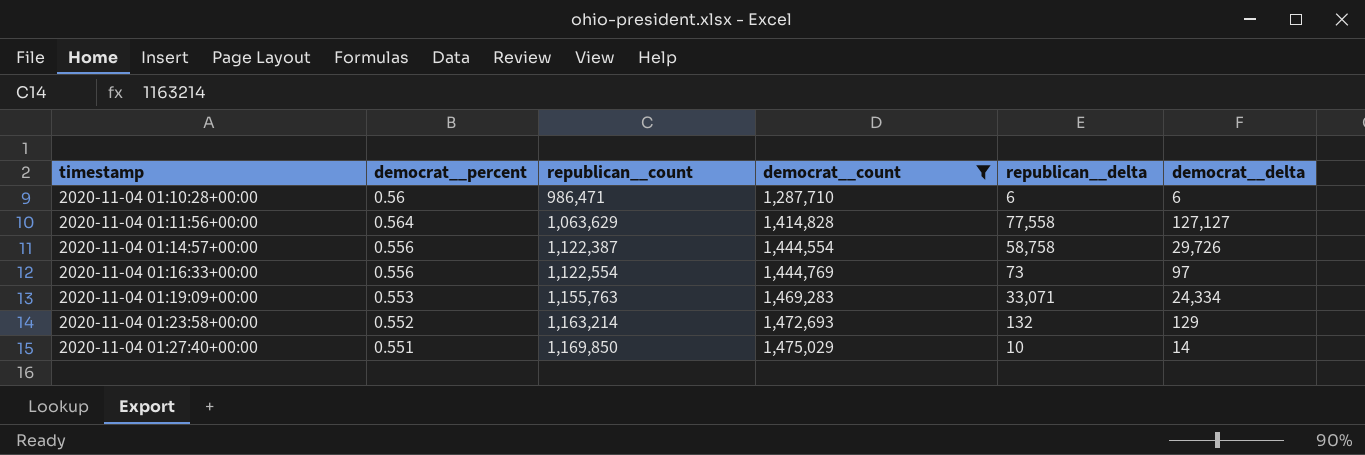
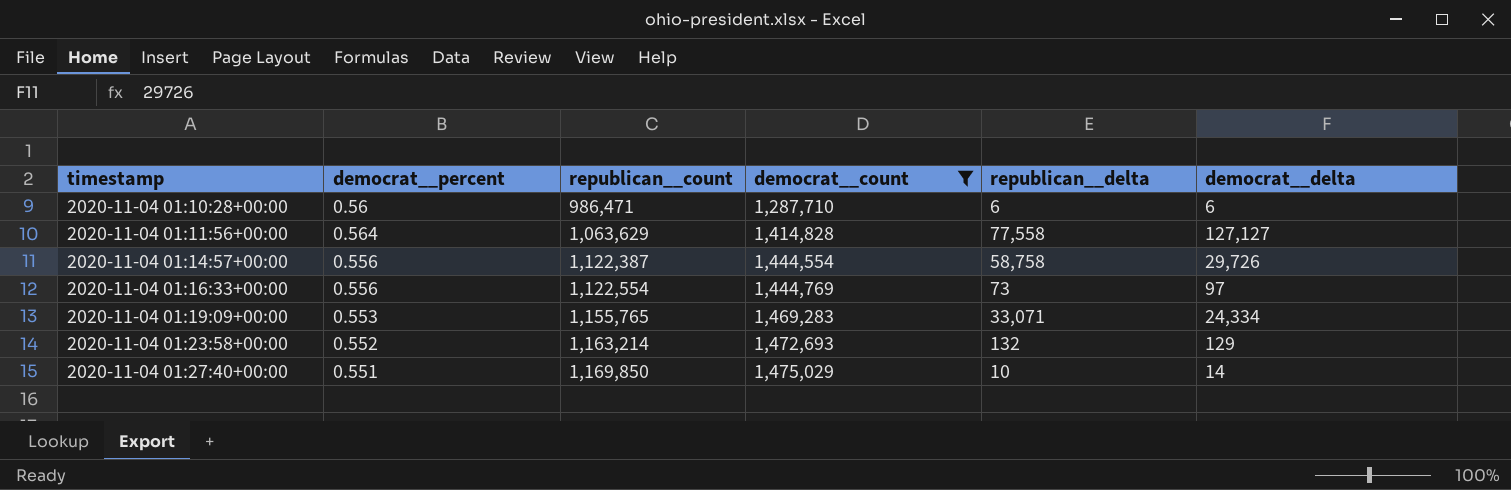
2020-11-04 01:19:09+00:00 | republican__count: 1,155,763 -> 1,155,765

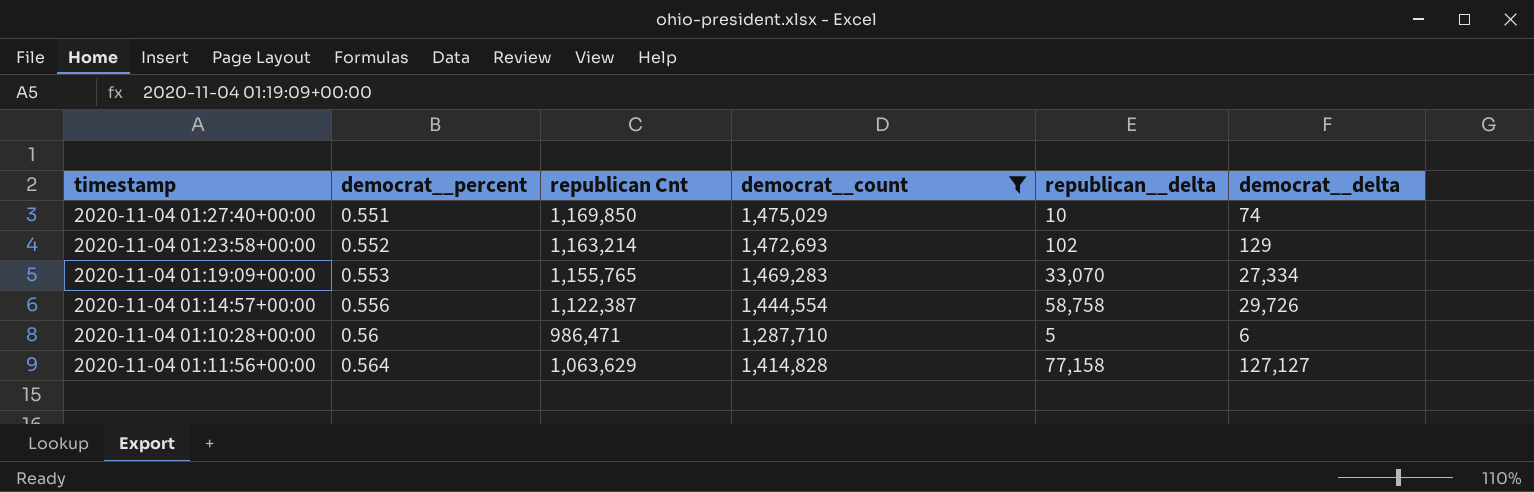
row order: timestamp ascending -> democrat__percent ascending
column name: republican__count -> republican Cnt
row 2020-11-04 01:16:33+00:00: 0.556 | 1,122,554 | 1,444,769 | 73 | 97 -> none
2020-11-04 01:27:40+00:00 | democrat__delta: 14 -> 74
2020-11-04 01:23:58+00:00 | republican__delta: 132 -> 102
2020-11-04 01:19:09+00:00 | republican__delta: 33,071 -> 33,070
2020-11-04 01:19:09+00:00 | democrat__delta: 24,334 -> 27,334
2020-11-04 01:10:28+00:00 | republican__delta: 6 -> 5
2020-11-04 01:11:56+00:00 | republican__delta: 77,558 -> 77,158

